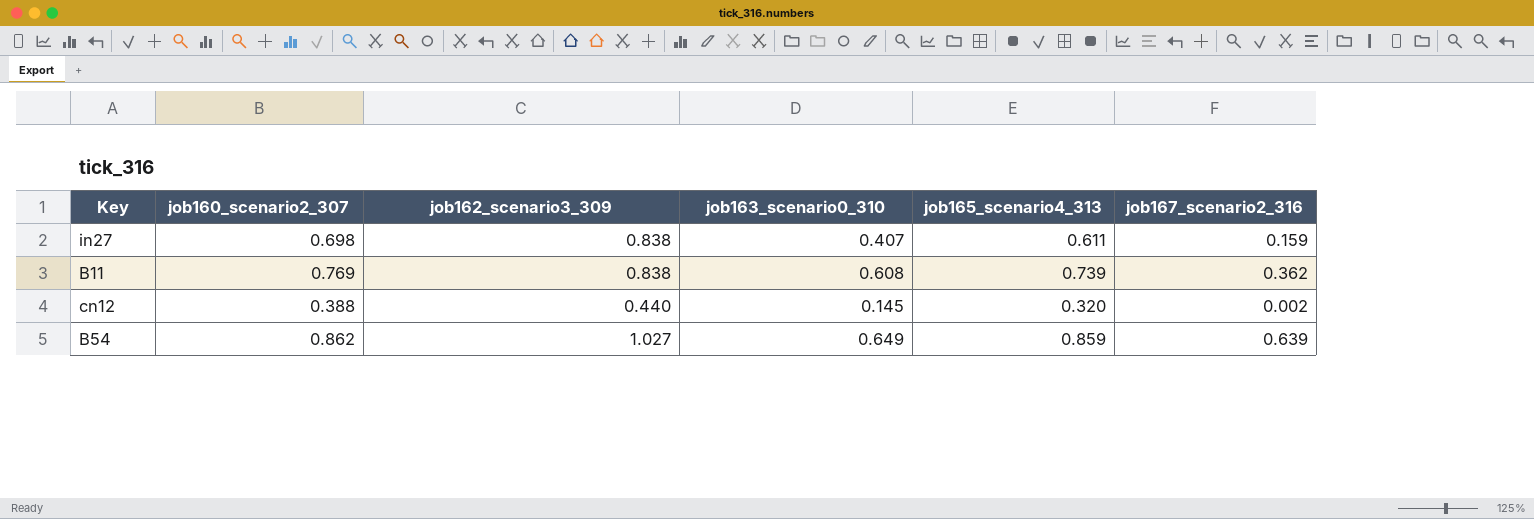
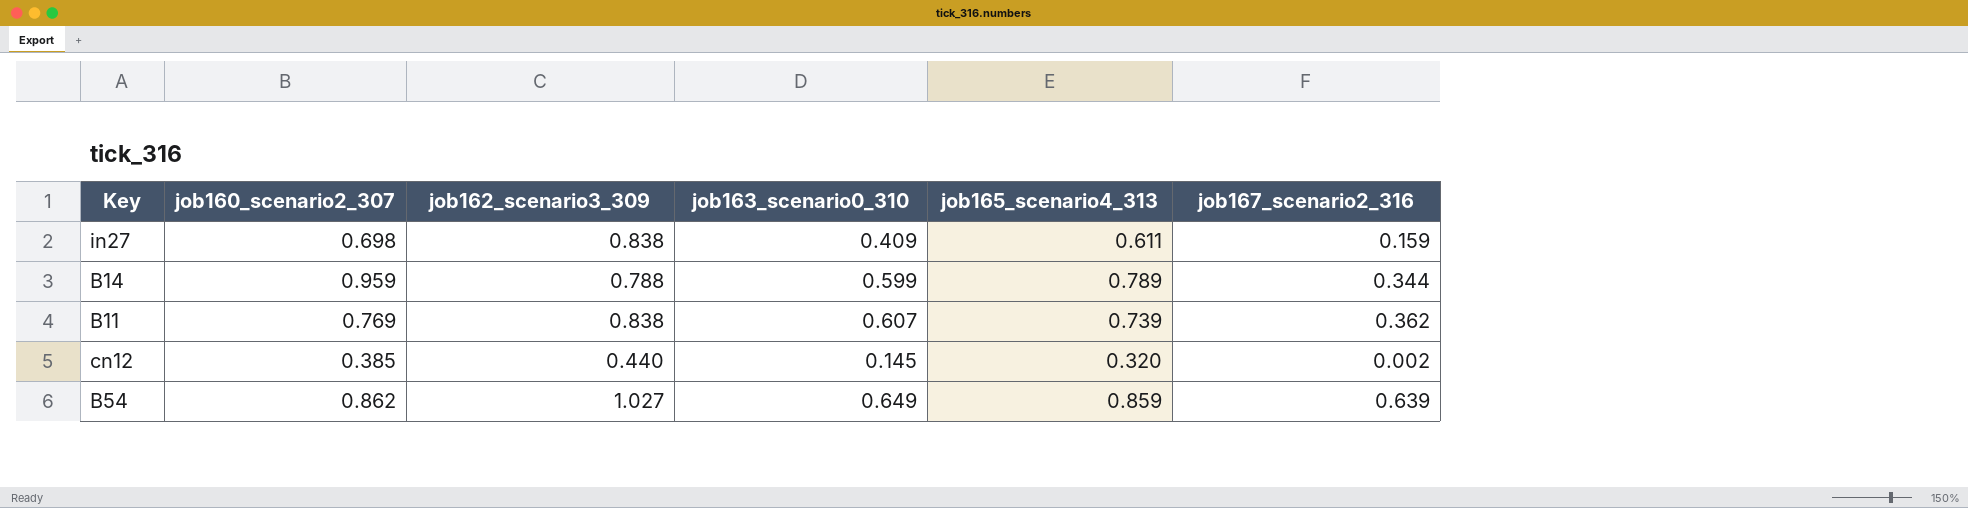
in27 | job163_scenario0_310: 0.407 -> 0.409
row B14: none -> 0.959 | 0.788 | 0.599 | 0.789 | 0.344
B11 | job163_scenario0_310: 0.608 -> 0.607
cn12 | job160_scenario2_307: 0.388 -> 0.385

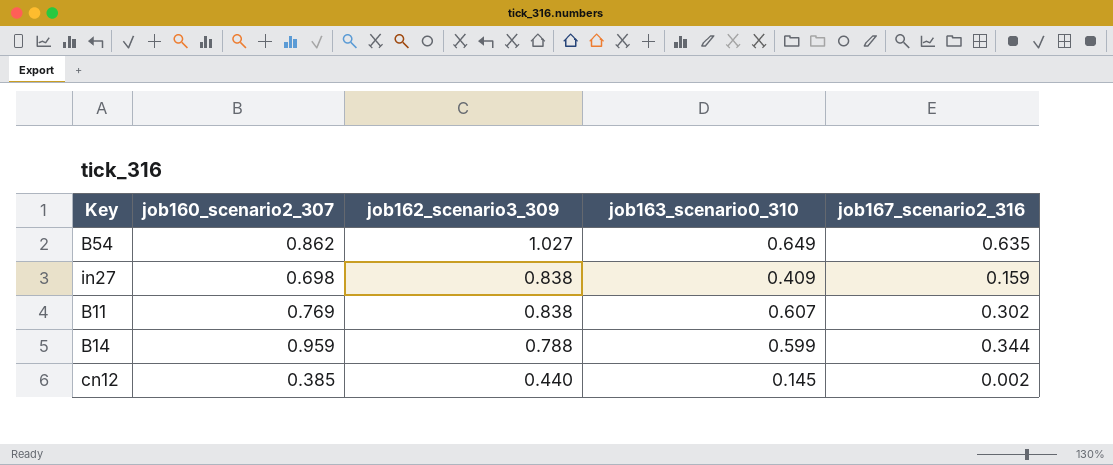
row order: none -> job162_scenario3_309 descending
column job165_scenario4_313 | position: 5 -> none
B54 | job167_scenario2_316: 0.639 -> 0.635
B11 | job167_scenario2_316: 0.362 -> 0.302

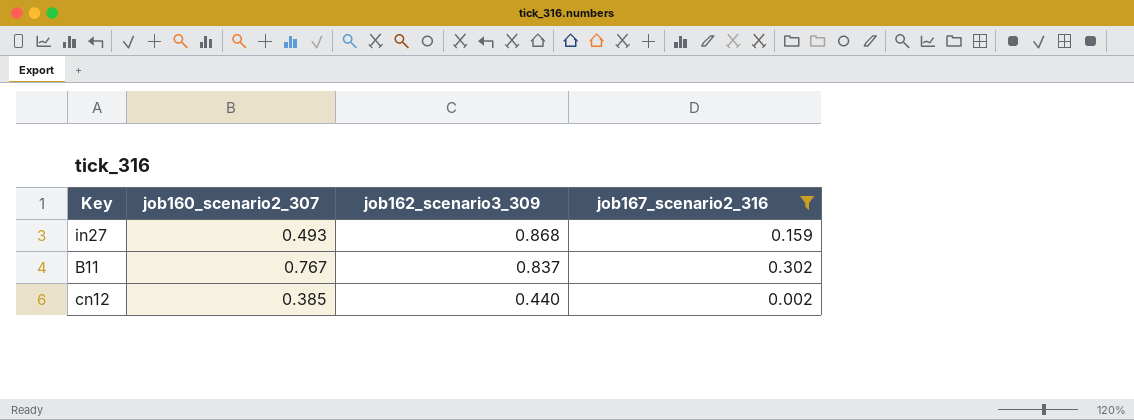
filter: none -> job167_scenario2_316 <= 0.302
column job163_scenario0_310 | position: 4 -> none
in27 | job160_scenario2_307: 0.698 -> 0.493
in27 | job162_scenario3_309: 0.838 -> 0.868
B11 | job160_scenario2_307: 0.769 -> 0.767
B11 | job162_scenario3_309: 0.838 -> 0.837

